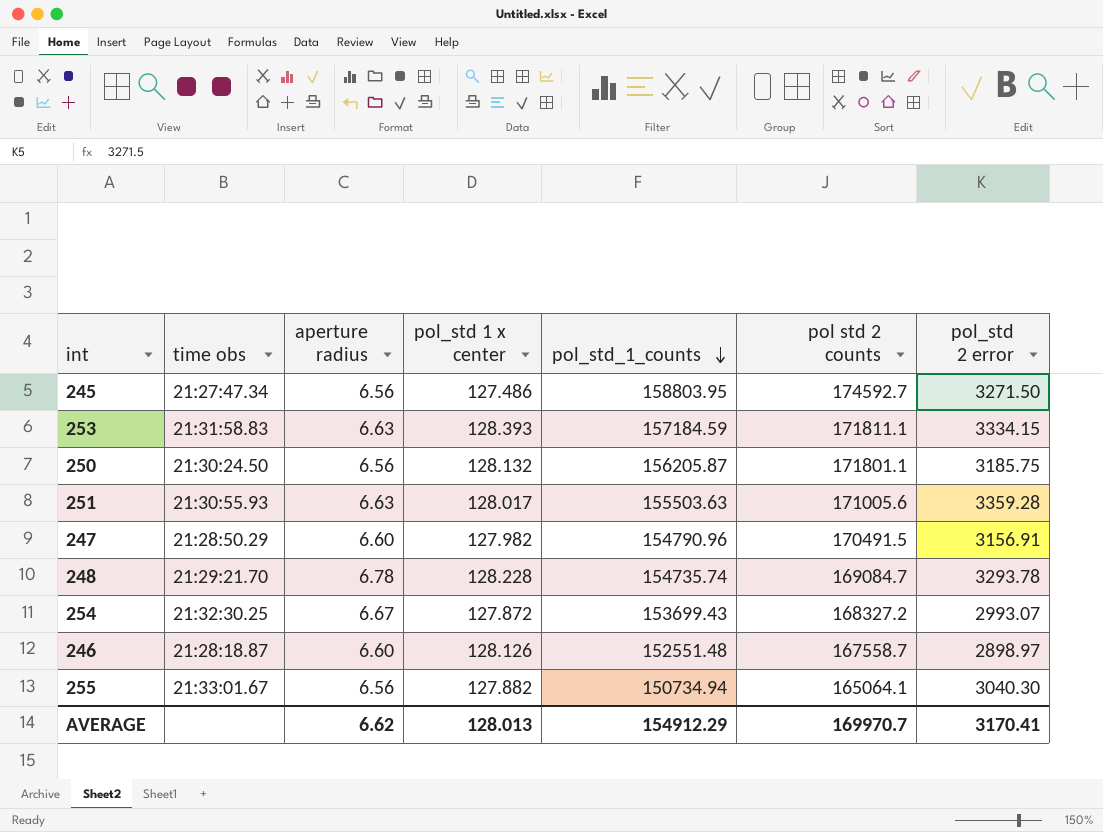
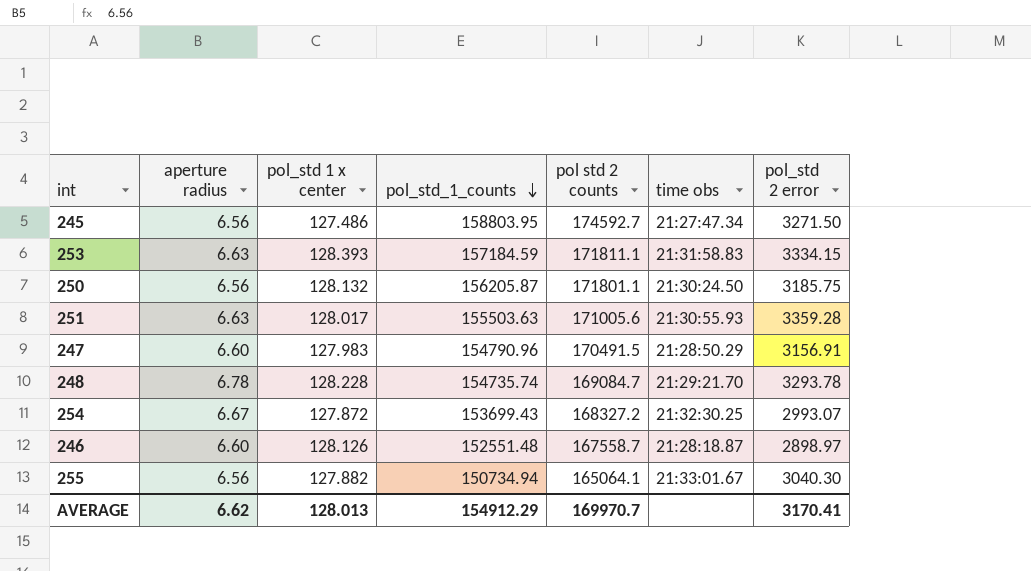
column time obs | position: 2 -> 6
247 | pol_std 1 x center: 127.982 -> 127.983

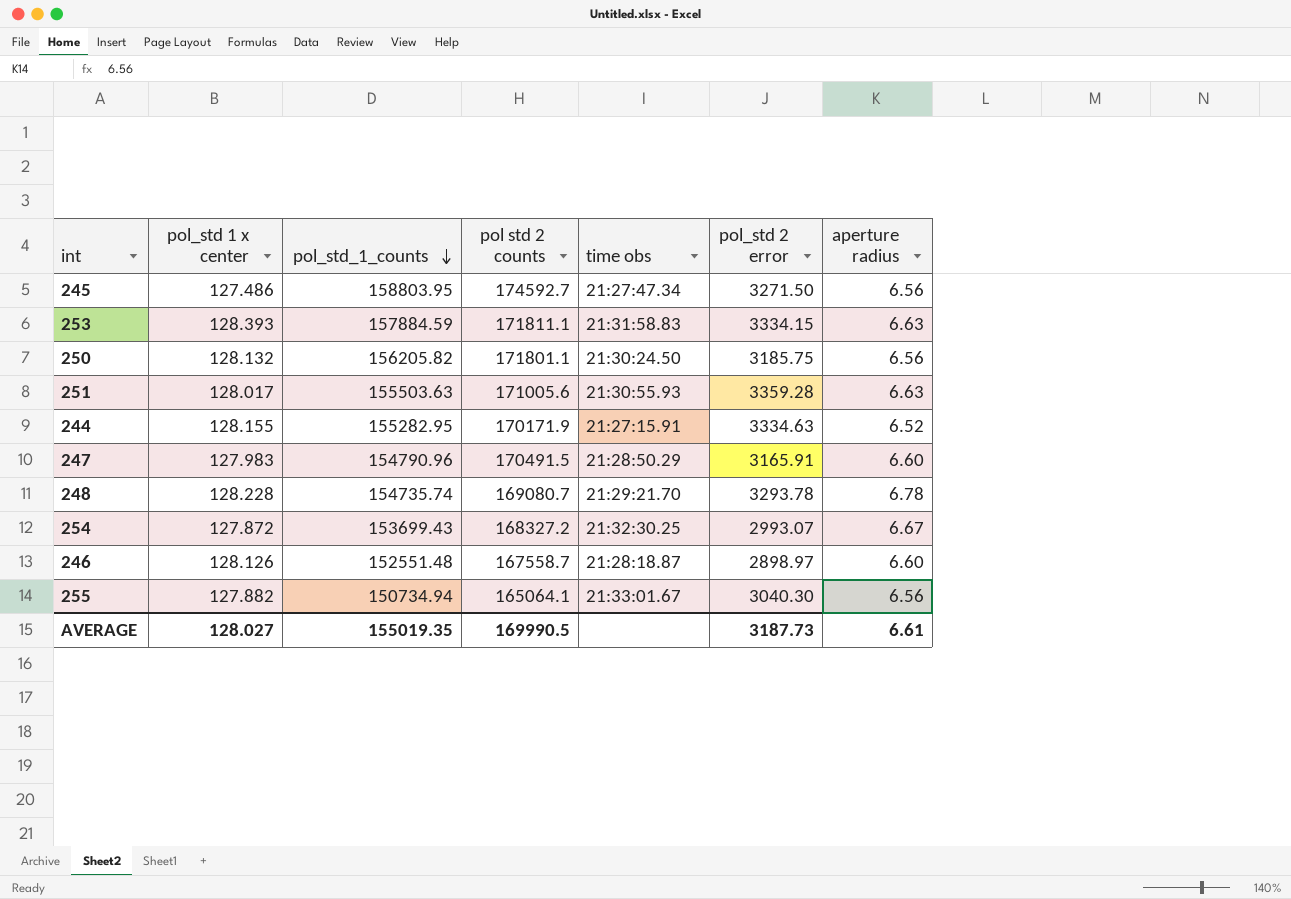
column aperture radius | position: 2 -> 7
253 | pol_std_1_counts: 157184.59 -> 157884.59
250 | pol_std_1_counts: 156205.87 -> 156205.82
row 244: none -> 128.155 | 155282.95 | 170171.9 | 21:27:15.91 | 3334.63 | 6.52
247 | pol_std 2 error: 3156.91 -> 3165.91
248 | pol std 2 counts: 169084.7 -> 169080.7
AVERAGE | pol_std 1 x center: 128.013 -> 128.027
AVERAGE | pol_std_1_counts: 154912.29 -> 155019.35
AVERAGE | pol std 2 counts: 169970.7 -> 169990.5
AVERAGE | pol_std 2 error: 3170.41 -> 3187.73
AVERAGE | aperture radius: 6.62 -> 6.61

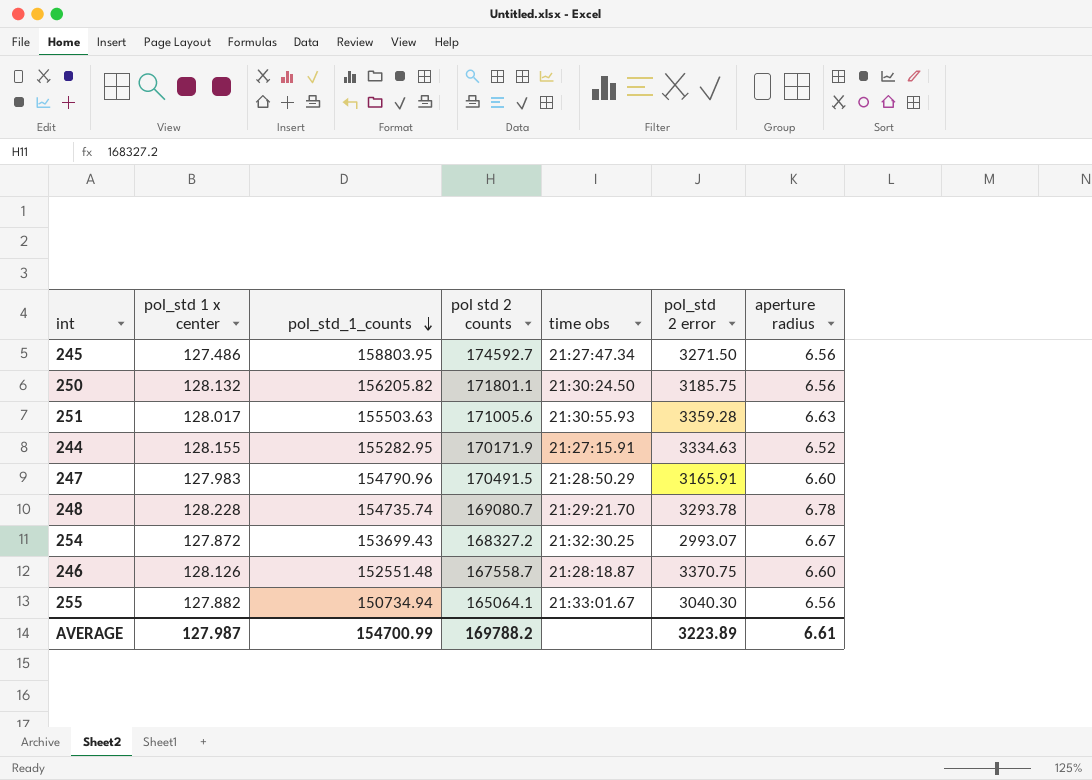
row 253: 128.393 | 157884.59 | 171811.1 | 21:31:58.83 | 3334.15 | 6.63 -> none
246 | pol_std 2 error: 2898.97 -> 3370.75
AVERAGE | pol_std 1 x center: 128.027 -> 127.987
AVERAGE | pol_std_1_counts: 155019.35 -> 154700.99
AVERAGE | pol std 2 counts: 169990.5 -> 169788.2
AVERAGE | pol_std 2 error: 3187.73 -> 3223.89

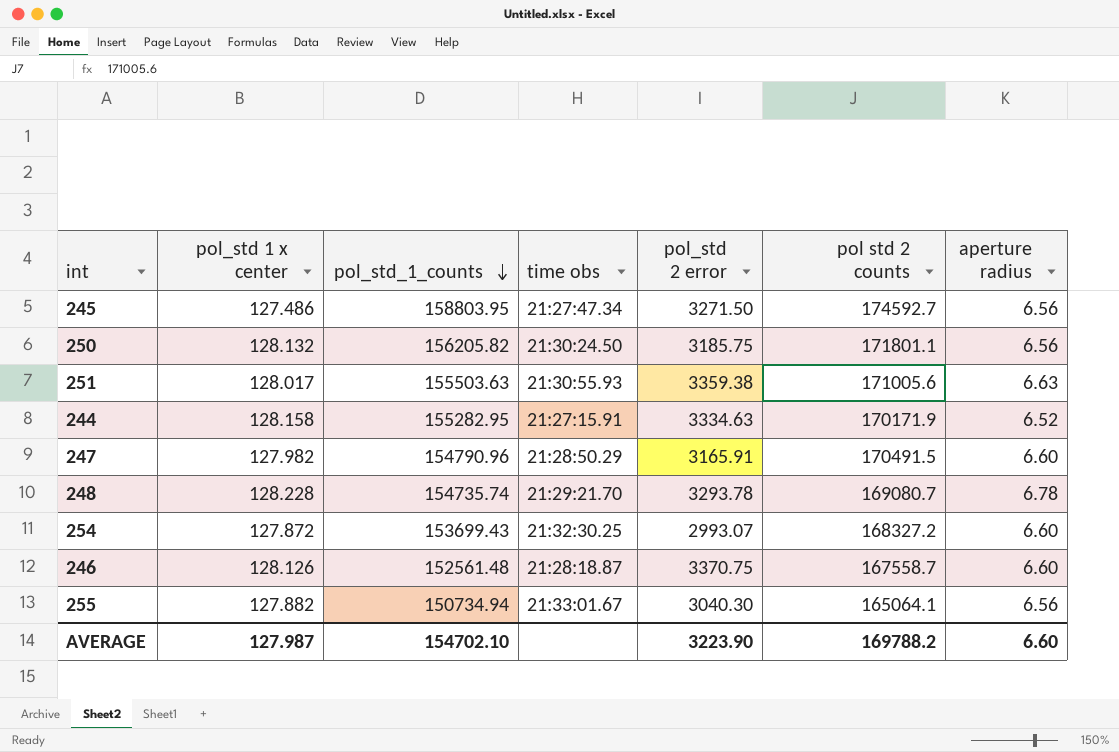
column pol std 2 counts | position: 4 -> 6
251 | pol_std 2 error: 3359.28 -> 3359.38
244 | pol_std 1 x center: 128.155 -> 128.158
247 | pol_std 1 x center: 127.983 -> 127.982
254 | aperture radius: 6.67 -> 6.60
246 | pol_std_1_counts: 152551.48 -> 152561.48
AVERAGE | pol_std_1_counts: 154700.99 -> 154702.10
AVERAGE | pol_std 2 error: 3223.89 -> 3223.90
AVERAGE | aperture radius: 6.61 -> 6.60

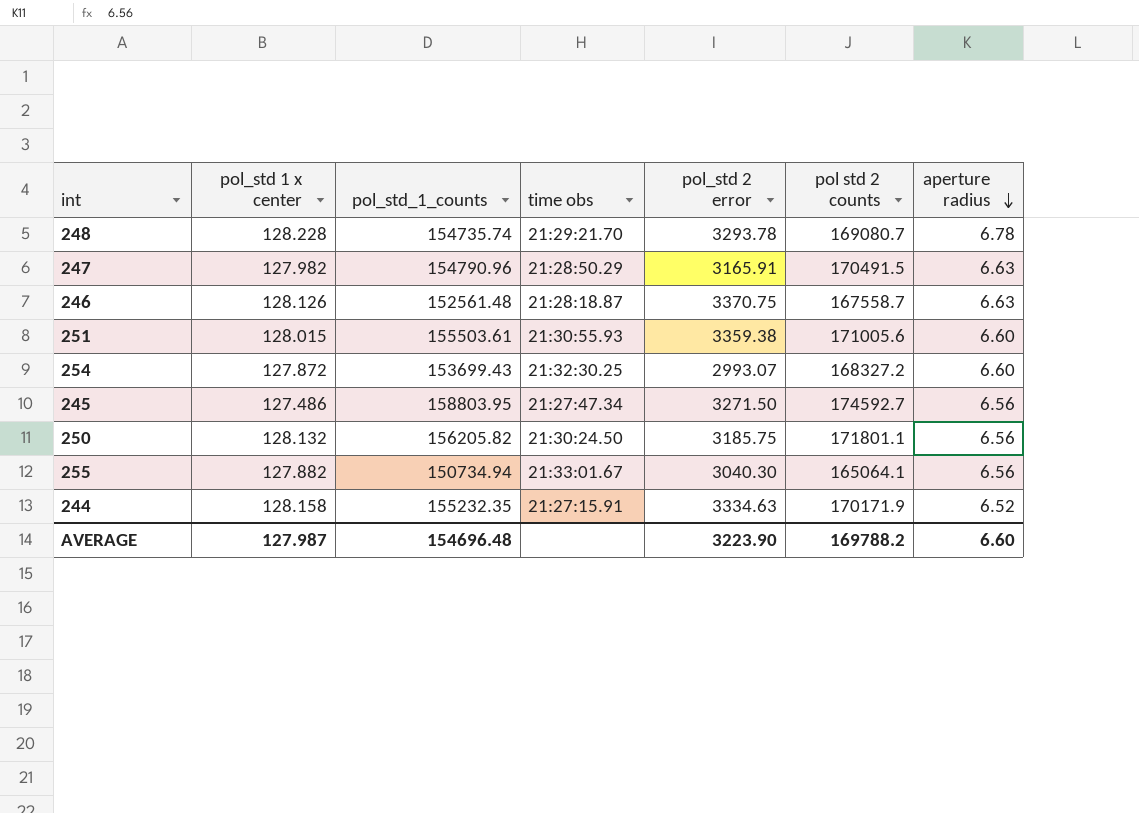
row order: pol_std_1_counts descending -> aperture radius descending
247 | aperture radius: 6.60 -> 6.63
246 | aperture radius: 6.60 -> 6.63
251 | pol_std 1 x center: 128.017 -> 128.015
251 | pol_std_1_counts: 155503.63 -> 155503.61
251 | aperture radius: 6.63 -> 6.60
244 | pol_std_1_counts: 155282.95 -> 155232.35
AVERAGE | pol_std_1_counts: 154702.10 -> 154696.48

